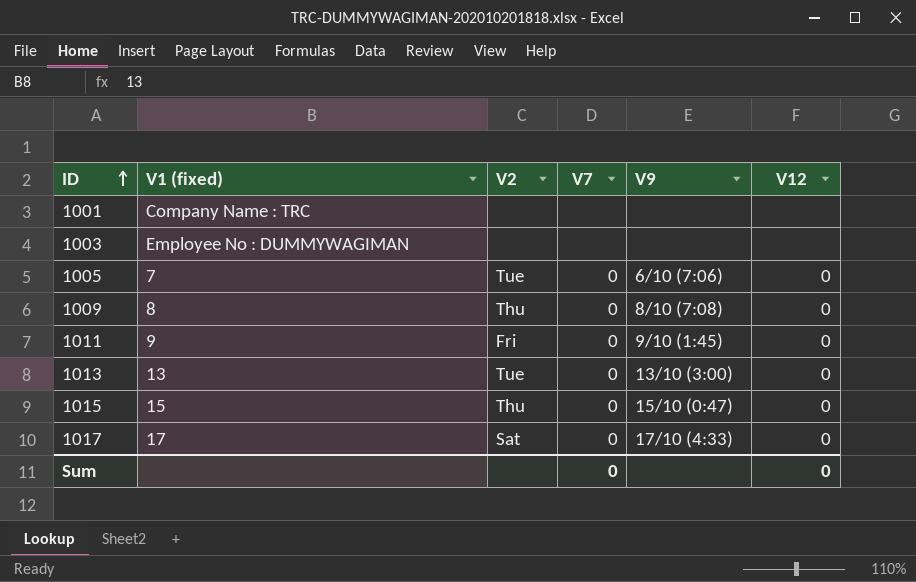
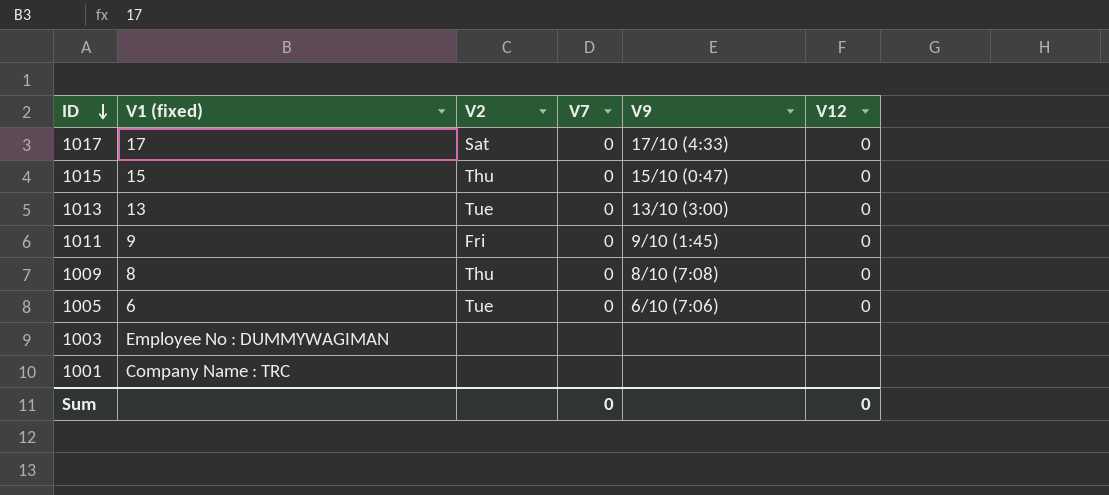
row order: ID ascending -> ID descending
1005 | V1 (fixed): 7 -> 6

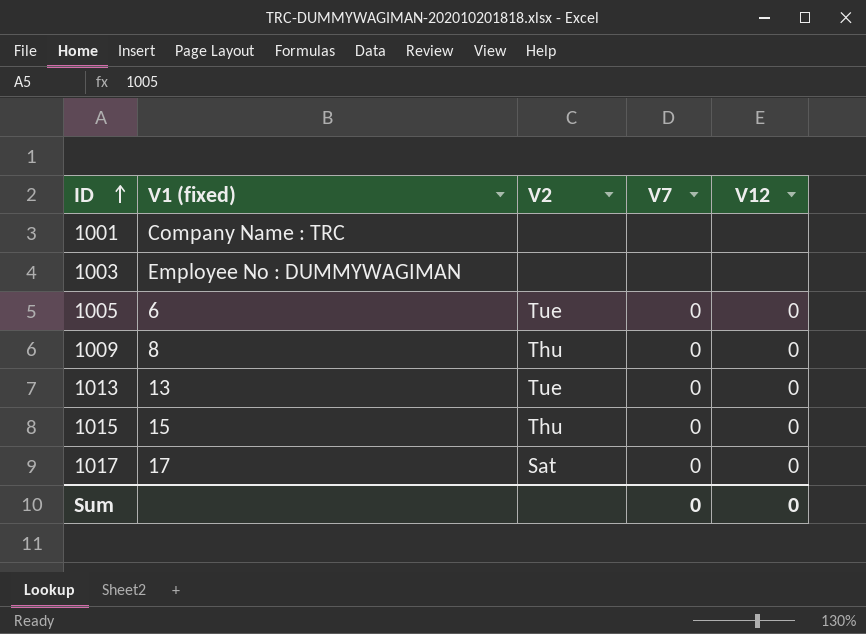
row order: ID descending -> ID ascending
column V9 | position: 5 -> none
row 1011: 9 | Fri | 0 | 9/10 (1:45) | 0 -> none

